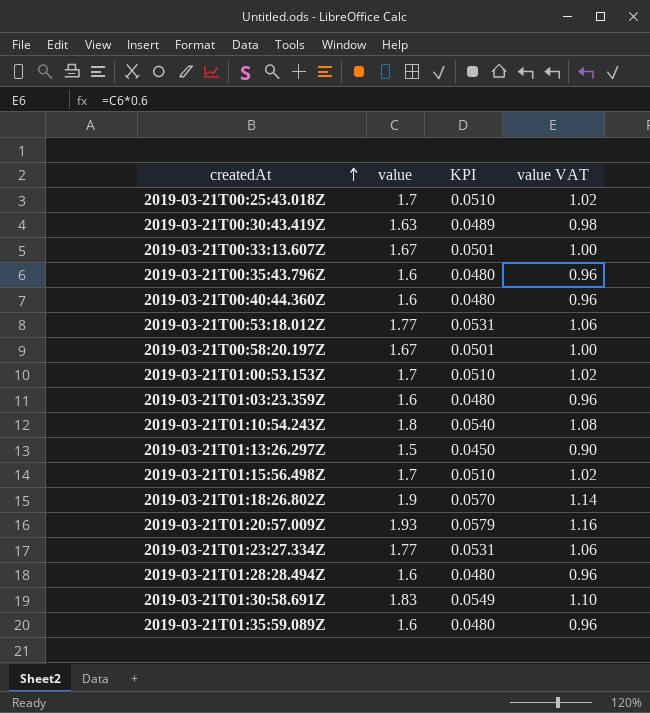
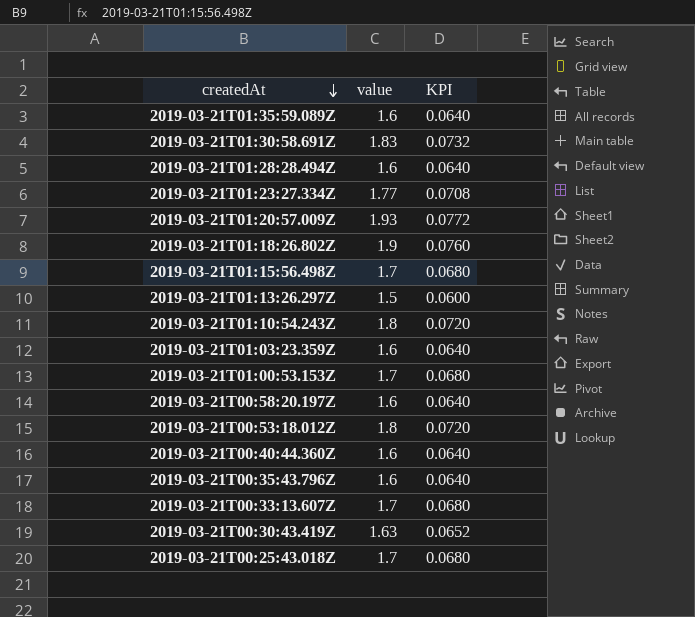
row order: createdAt ascending -> createdAt descending
column value VAT | formula: [value] * 0.6 -> none
column KPI | formula: [value] * 0.03 -> [value] * 0.04
2019-03-21T00:58:20.197Z | value: 1.67 -> 1.6
2019-03-21T00:53:18.012Z | value: 1.77 -> 1.8
2019-03-21T00:33:13.607Z | value: 1.67 -> 1.7

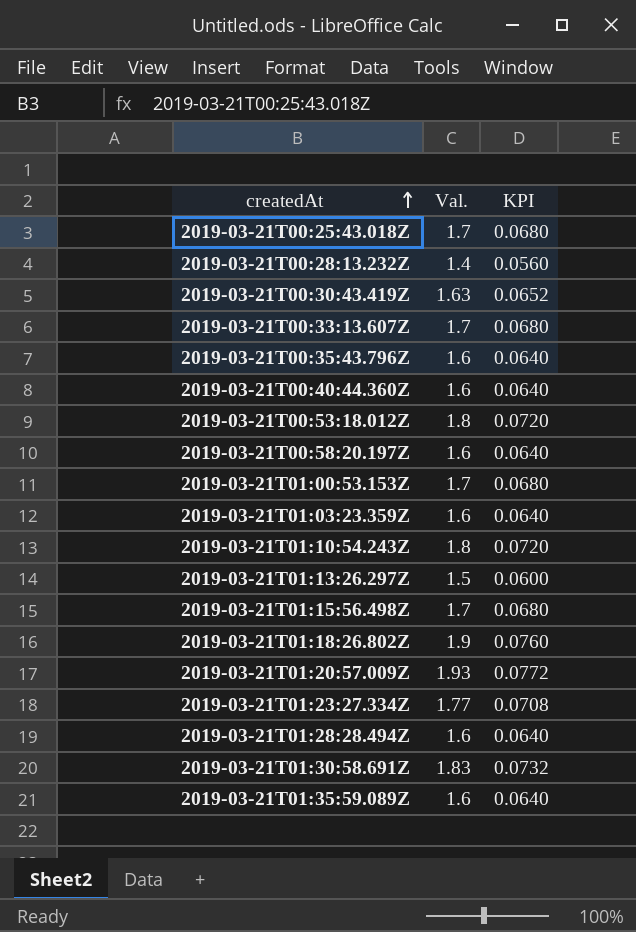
row order: createdAt descending -> createdAt ascending
column name: value -> Val.
row 2019-03-21T00:28:13.232Z: none -> 1.4 | 0.0560

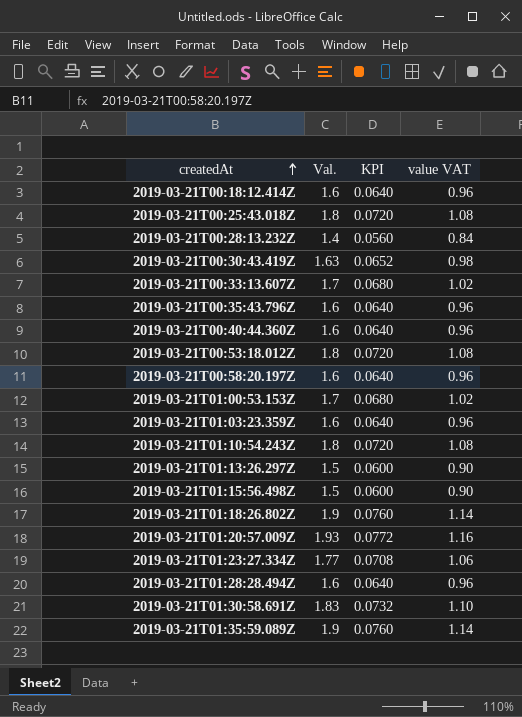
column value VAT | formula: none -> [Val.] * 0.6
row 2019-03-21T00:18:12.414Z: none -> 1.6 | 0.0640 | 0.96
2019-03-21T00:25:43.018Z | Val.: 1.7 -> 1.8
2019-03-21T00:25:43.018Z | KPI: 0.0680 -> 0.0720
2019-03-21T01:15:56.498Z | Val.: 1.7 -> 1.5
2019-03-21T01:15:56.498Z | KPI: 0.0680 -> 0.0600
2019-03-21T01:35:59.089Z | Val.: 1.6 -> 1.9
2019-03-21T01:35:59.089Z | KPI: 0.0640 -> 0.0760

